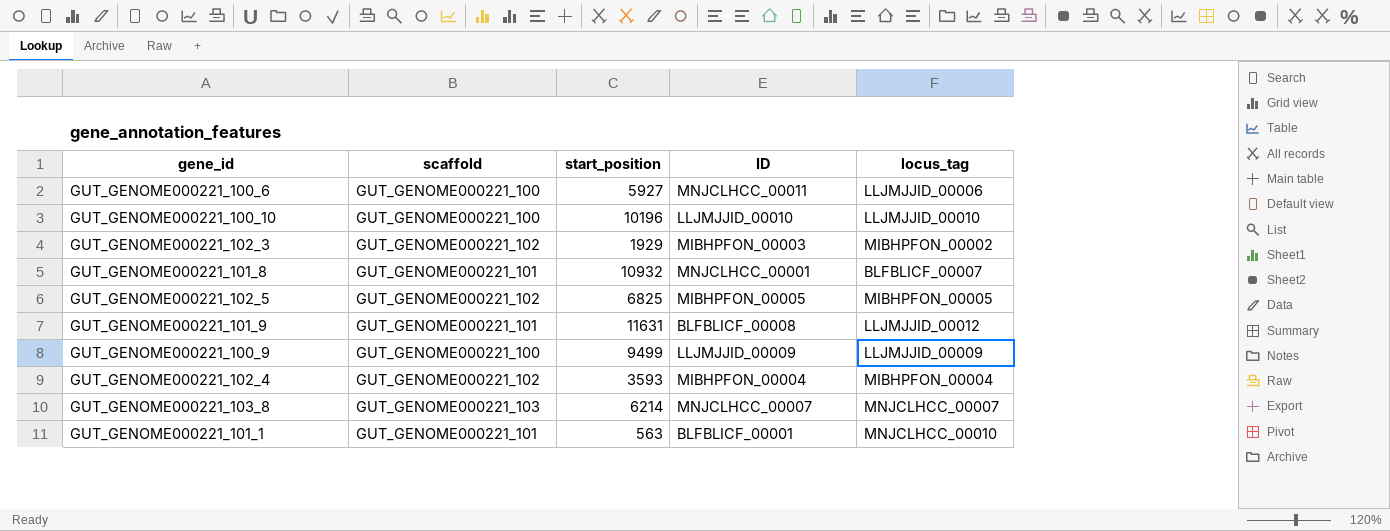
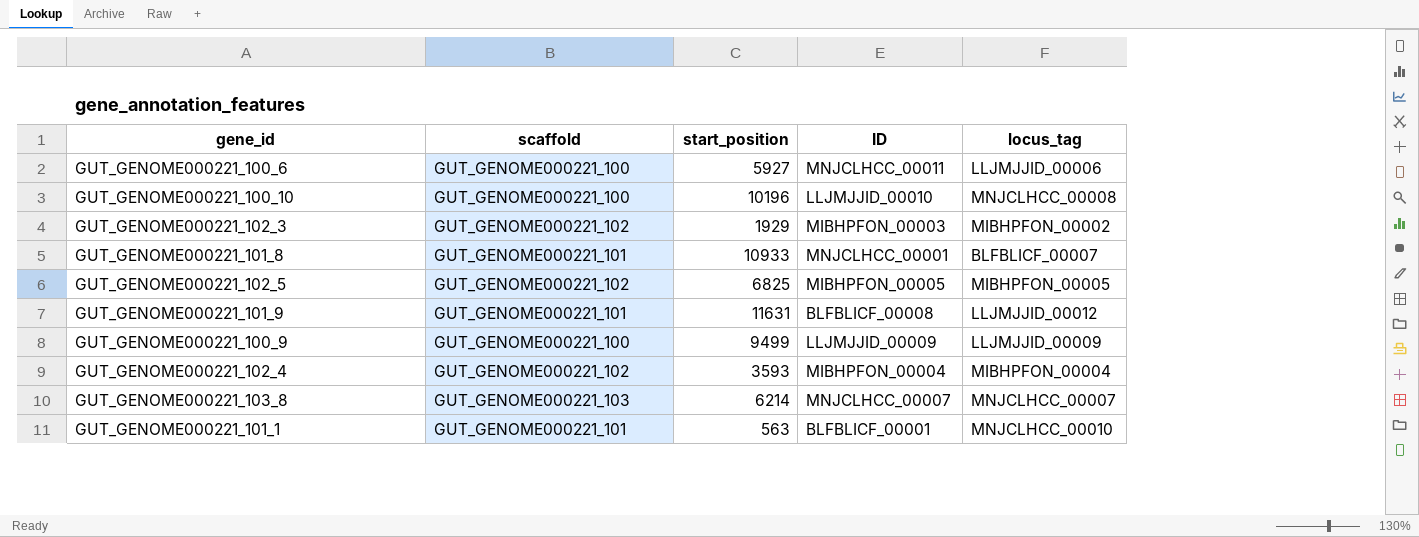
GUT_GENOME000221_100_10 | locus_tag: LLJMJJID_00010 -> MNJCLHCC_00008
GUT_GENOME000221_101_8 | start_position: 10932 -> 10933

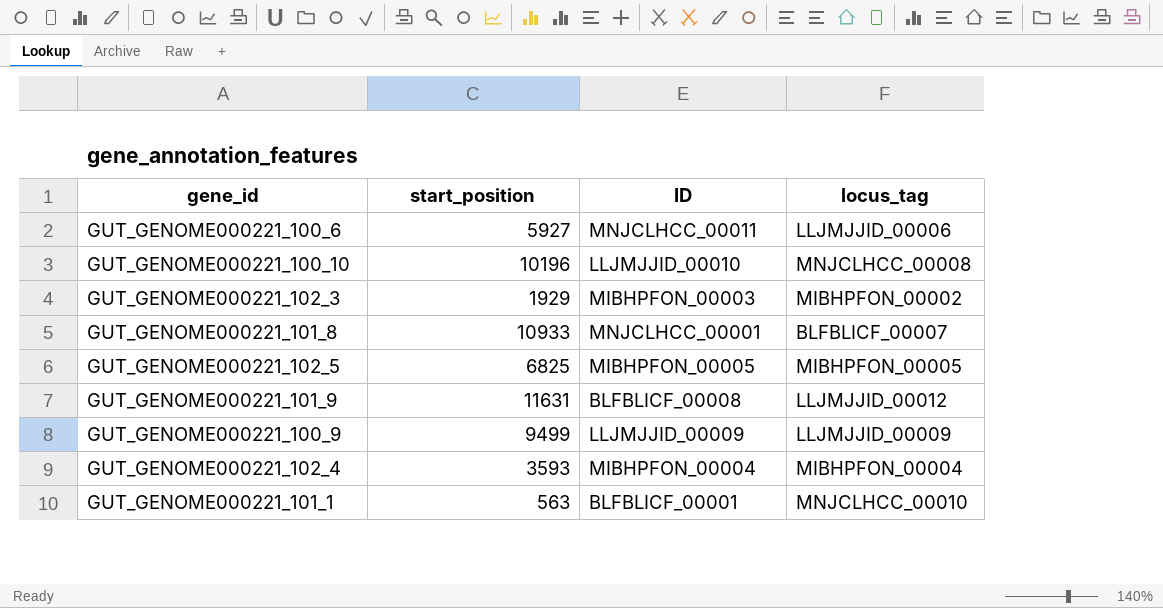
column scaffold | position: 2 -> none
row GUT_GENOME000221_103_8: GUT_GENOME000221_103 | 6214 | MNJCLHCC_00007 | MNJCLHCC_00007 -> none

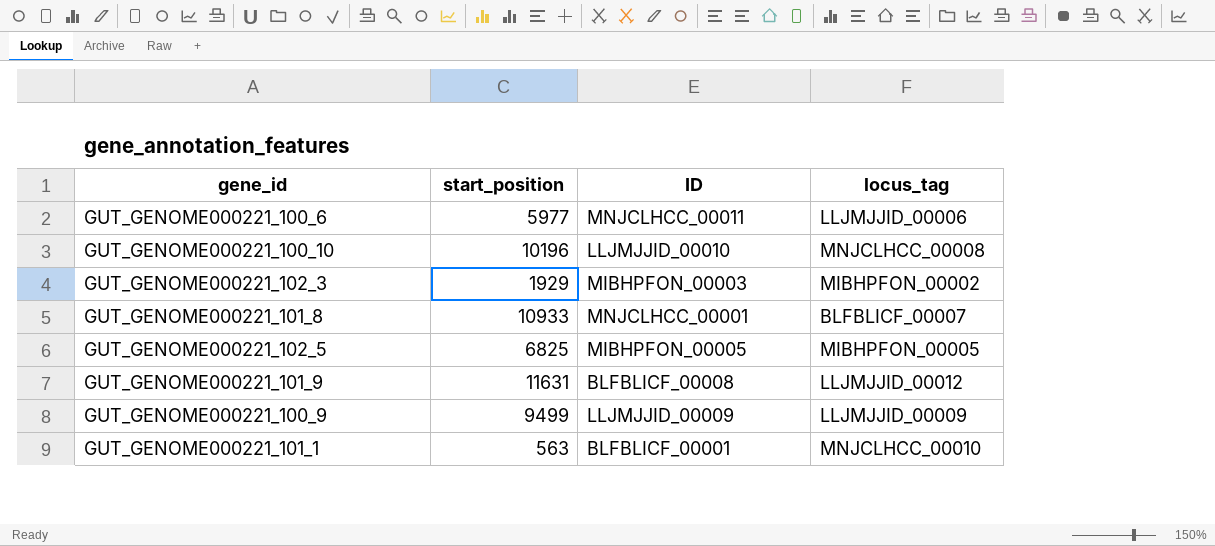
row GUT_GENOME000221_102_4: 3593 | MIBHPFON_00004 | MIBHPFON_00004 -> none
GUT_GENOME000221_100_6 | start_position: 5927 -> 5977

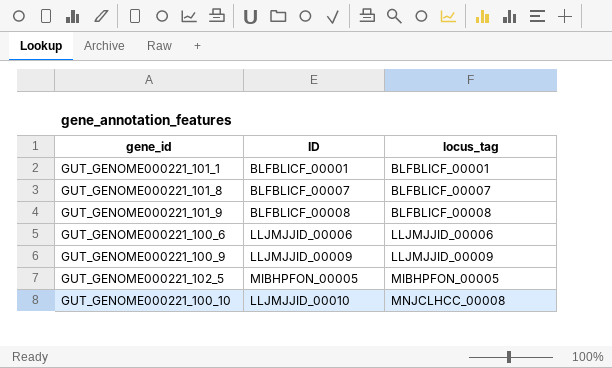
row order: none -> locus_tag ascending
column start_position | position: 2 -> none
row GUT_GENOME000221_102_3: 1929 | MIBHPFON_00003 | MIBHPFON_00002 -> none
GUT_GENOME000221_101_1 | locus_tag: MNJCLHCC_00010 -> BLFBLICF_00001
GUT_GENOME000221_101_8 | ID: MNJCLHCC_00001 -> BLFBLICF_00007
GUT_GENOME000221_101_9 | locus_tag: LLJMJJID_00012 -> BLFBLICF_00008
GUT_GENOME000221_100_6 | ID: MNJCLHCC_00011 -> LLJMJJID_00006

